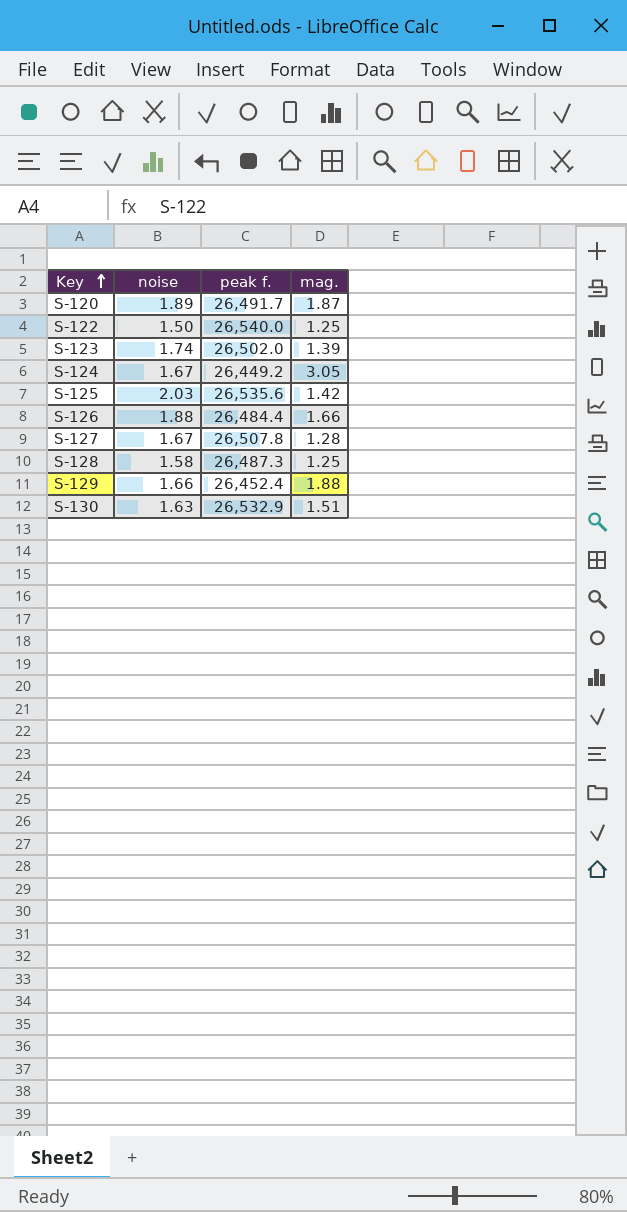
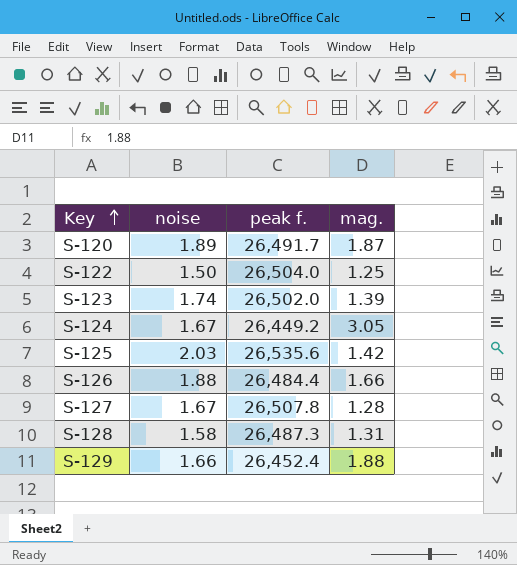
row S-130: 1.63 | 26,532.9 | 1.51 -> none
S-122 | peak f.: 26,540.0 -> 26,504.0
S-128 | mag.: 1.25 -> 1.31

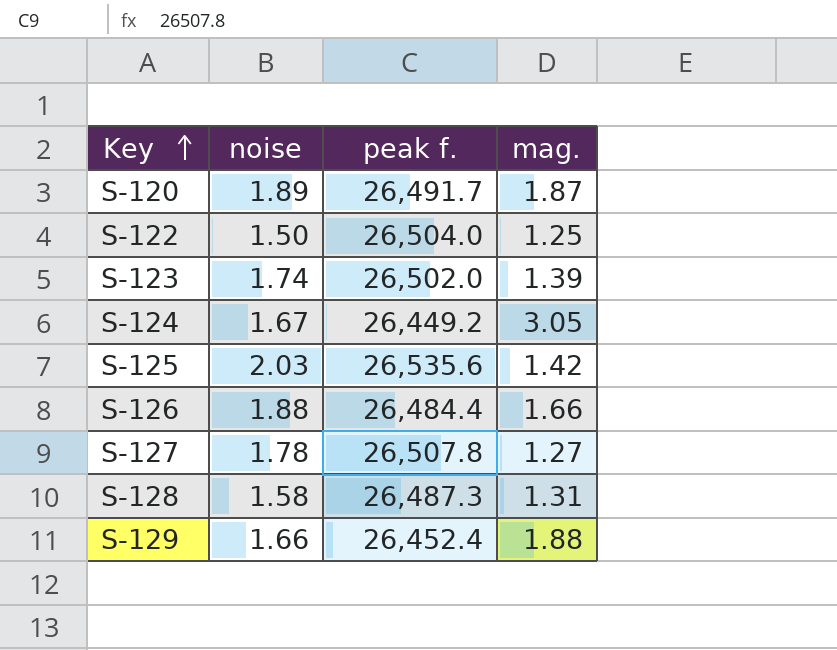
S-127 | noise: 1.67 -> 1.78
S-127 | mag.: 1.28 -> 1.27

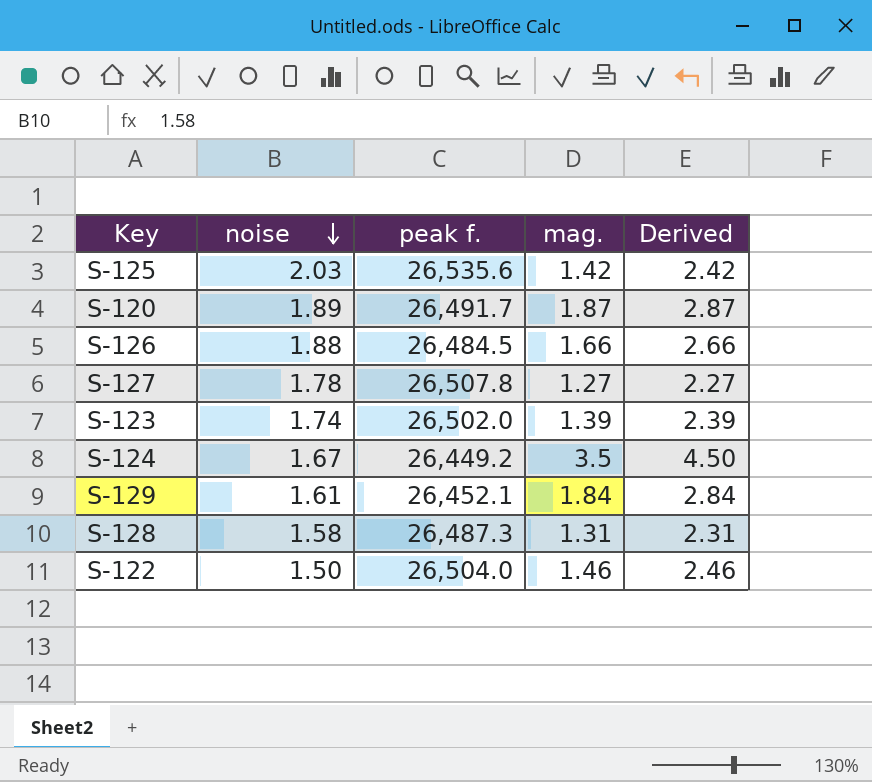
row order: Key ascending -> noise descending
column Derived | formula: none -> [mag.] + 1
S-126 | peak f.: 26,484.4 -> 26,484.5
S-124 | mag.: 3.05 -> 3.5
S-129 | noise: 1.66 -> 1.61
S-129 | peak f.: 26,452.4 -> 26,452.1
S-129 | mag.: 1.88 -> 1.84
S-122 | mag.: 1.25 -> 1.46

